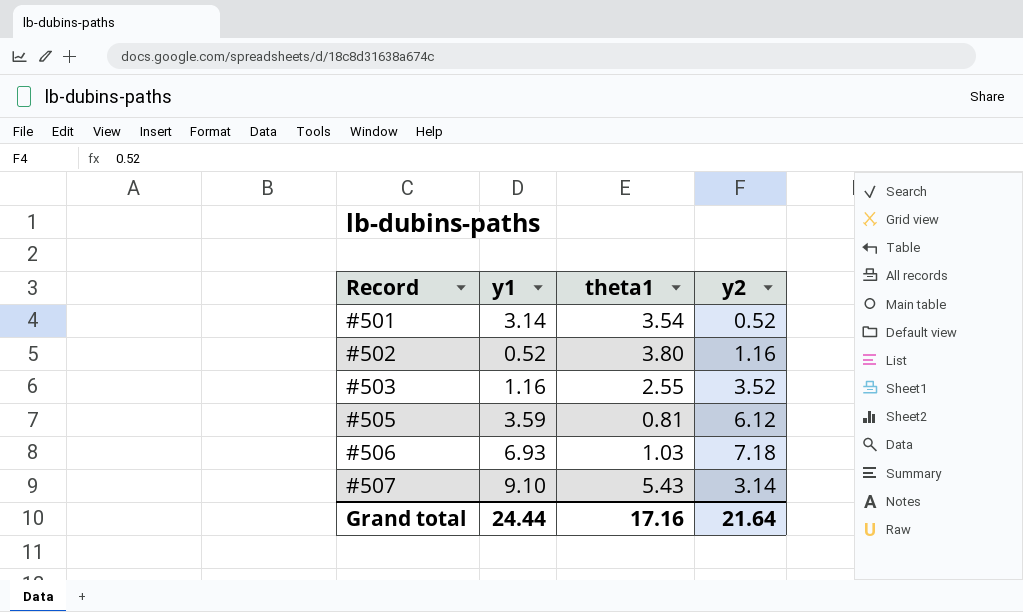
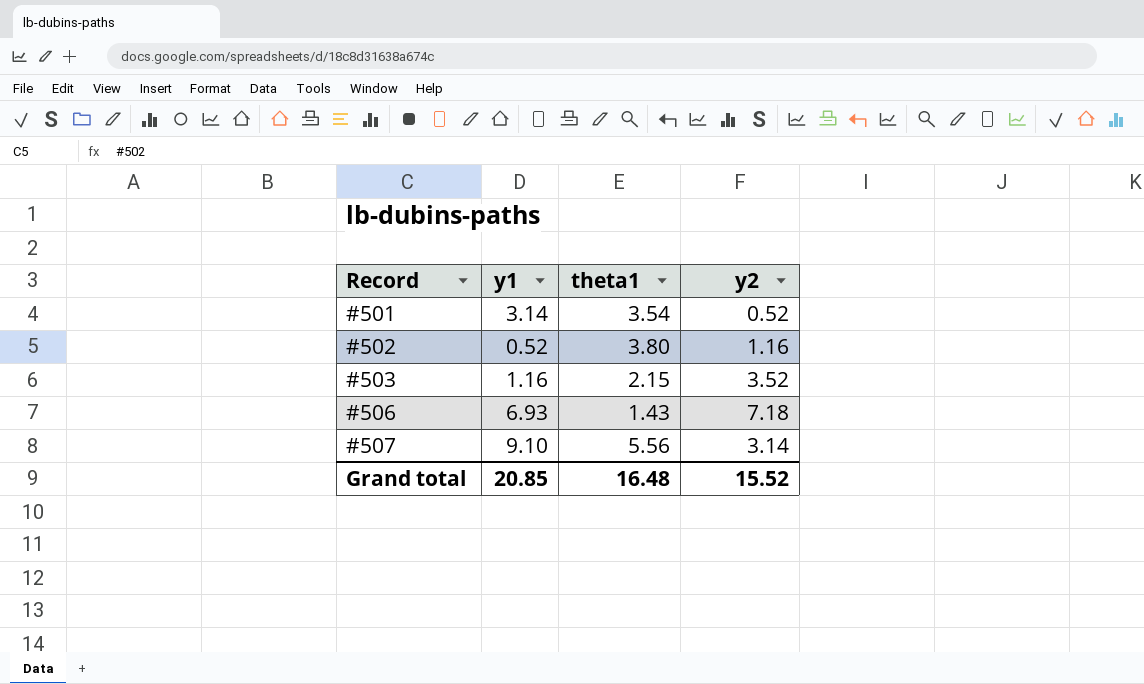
row #505: 3.59 | 0.81 | 6.12 -> none
#503 | theta1: 2.55 -> 2.15
#506 | theta1: 1.03 -> 1.43
#507 | theta1: 5.43 -> 5.56
Grand total | y1: 24.44 -> 20.85
Grand total | theta1: 17.16 -> 16.48
Grand total | y2: 21.64 -> 15.52

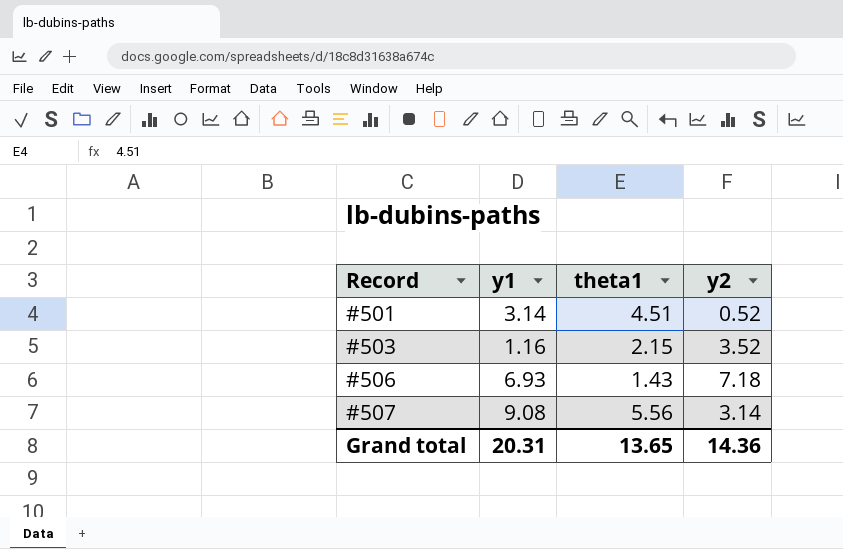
row #502: 0.52 | 3.80 | 1.16 -> none
#501 | theta1: 3.54 -> 4.51
#507 | y1: 9.10 -> 9.08
Grand total | y1: 20.85 -> 20.31
Grand total | theta1: 16.48 -> 13.65
Grand total | y2: 15.52 -> 14.36

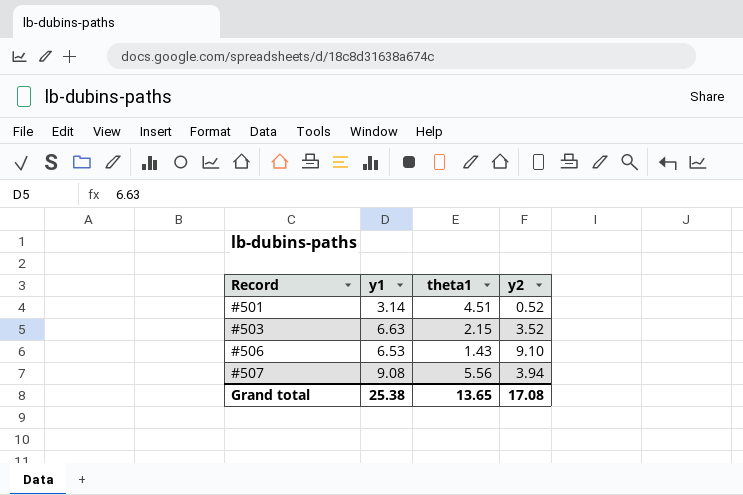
#503 | y1: 1.16 -> 6.63
#506 | y1: 6.93 -> 6.53
#506 | y2: 7.18 -> 9.10
#507 | y2: 3.14 -> 3.94
Grand total | y1: 20.31 -> 25.38
Grand total | y2: 14.36 -> 17.08

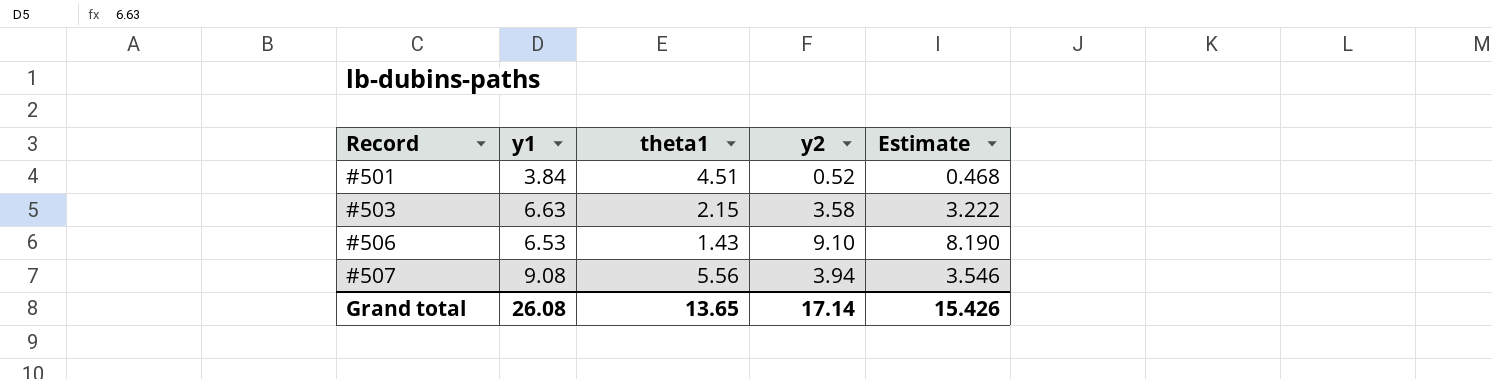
column Estimate | formula: none -> [y2] * 0.9
#501 | y1: 3.14 -> 3.84
#503 | y2: 3.52 -> 3.58
Grand total | y1: 25.38 -> 26.08
Grand total | y2: 17.08 -> 17.14

